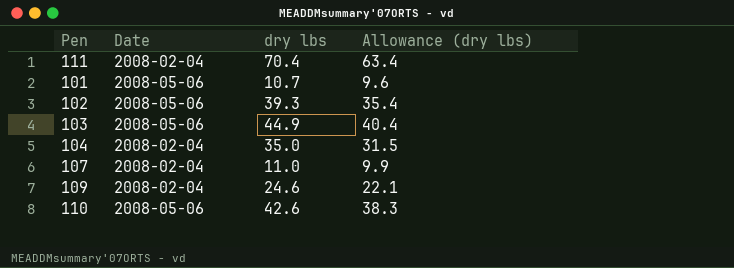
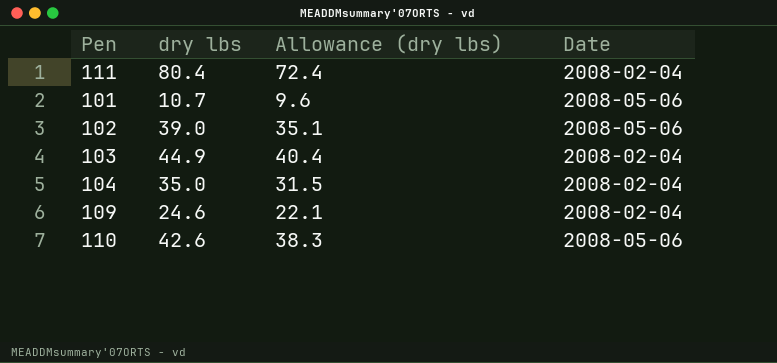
column Date | position: 2 -> 4
row 107: 2008-02-04 | 11.0 | 9.9 -> none
111 | dry lbs: 70.4 -> 80.4
111 | Allowance (dry lbs): 63.4 -> 72.4
102 | dry lbs: 39.3 -> 39.0
102 | Allowance (dry lbs): 35.4 -> 35.1
103 | Date: 2008-05-06 -> 2008-02-04

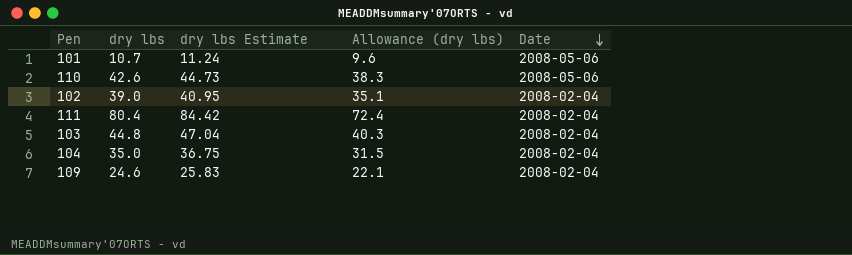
row order: none -> Date descending
column dry lbs Estimate | formula: none -> [dry lbs] * 1.05
102 | Date: 2008-05-06 -> 2008-02-04
103 | dry lbs: 44.9 -> 44.8
103 | Allowance (dry lbs): 40.4 -> 40.3

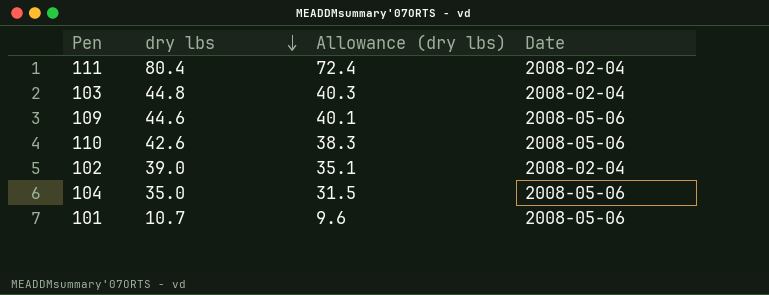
row order: Date descending -> dry lbs descending
column dry lbs Estimate | formula: [dry lbs] * 1.05 -> none
109 | dry lbs: 24.6 -> 44.6
109 | Allowance (dry lbs): 22.1 -> 40.1
109 | Date: 2008-02-04 -> 2008-05-06
104 | Date: 2008-02-04 -> 2008-05-06

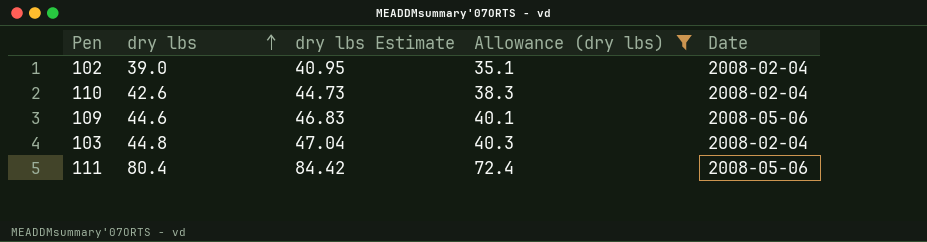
filter: none -> Allowance (dry lbs) >= 35.1
row order: dry lbs descending -> dry lbs ascending
column dry lbs Estimate | formula: none -> [dry lbs] * 1.05
110 | Date: 2008-05-06 -> 2008-02-04
111 | Date: 2008-02-04 -> 2008-05-06

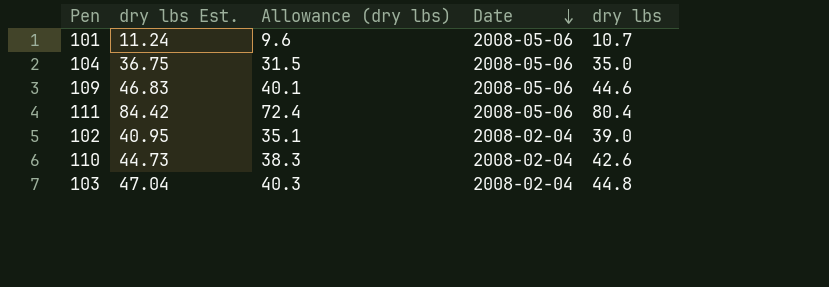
filter: Allowance (dry lbs) >= 35.1 -> none
row order: dry lbs ascending -> Date descending
column name: dry lbs Estimate -> dry lbs Est.
column dry lbs | position: 2 -> 5

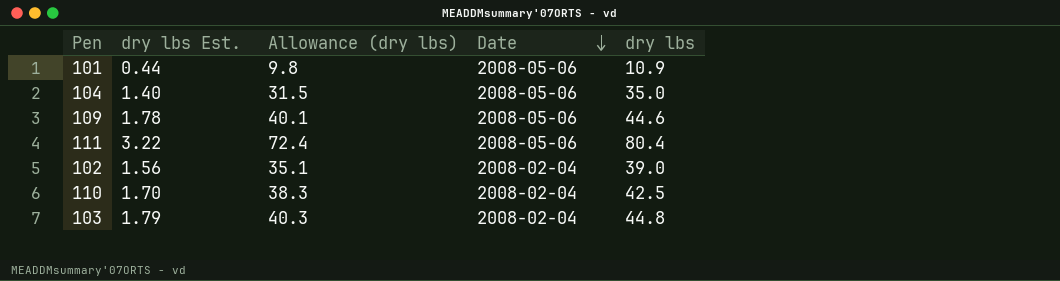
column dry lbs Est. | formula: [dry lbs] * 1.05 -> [dry lbs] * 0.04
101 | Allowance (dry lbs): 9.6 -> 9.8
101 | dry lbs: 10.7 -> 10.9
110 | dry lbs: 42.6 -> 42.5

